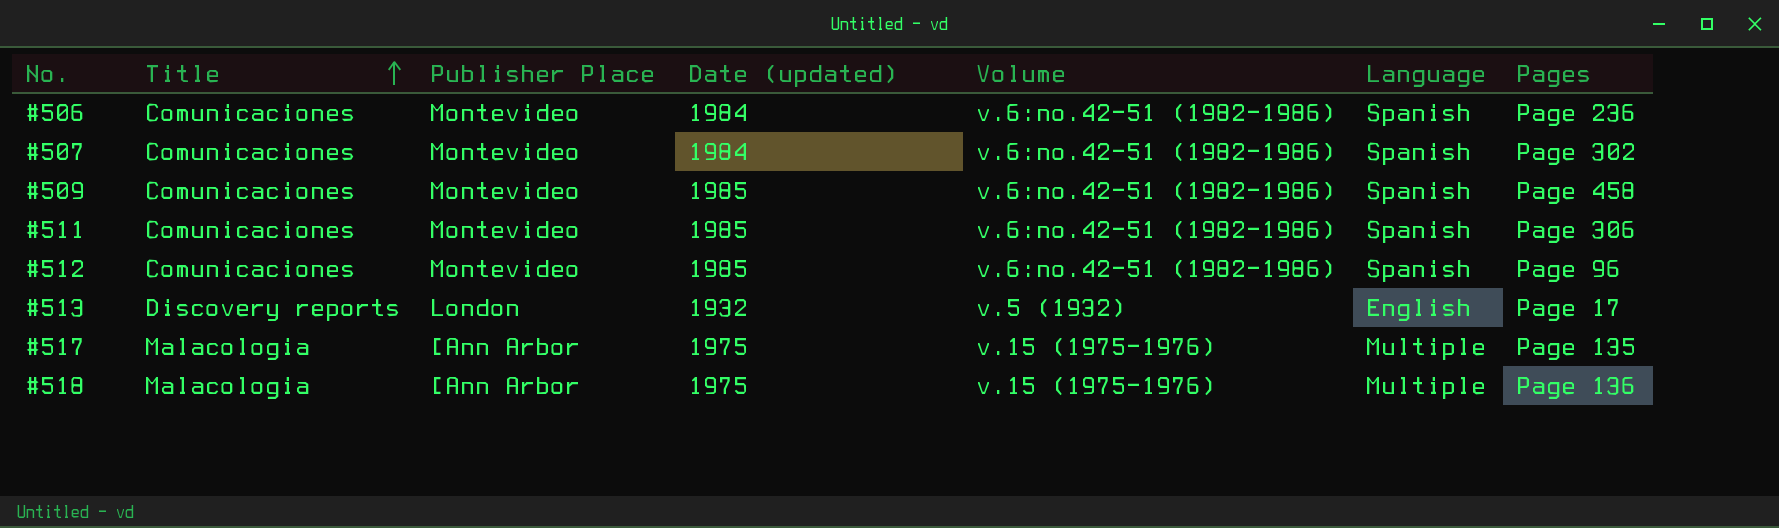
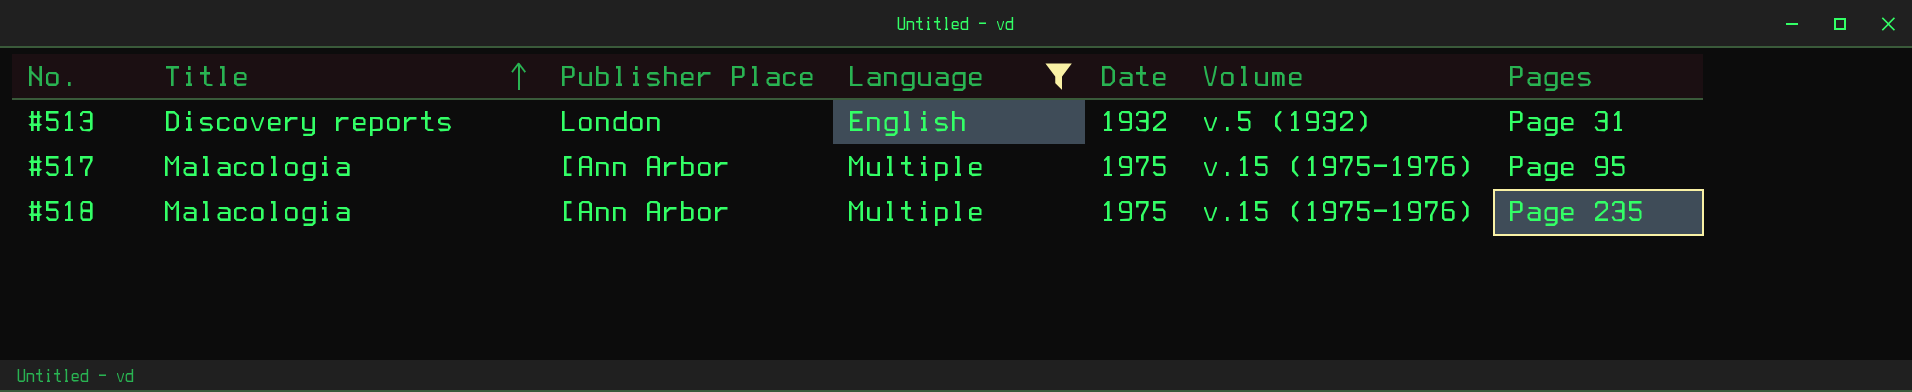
filter: none -> Language != Spanish
column Language | position: 6 -> 4
column name: Date (updated) -> Date
#513 | Pages: Page 17 -> Page 31
#517 | Pages: Page 135 -> Page 95
#518 | Pages: Page 136 -> Page 235

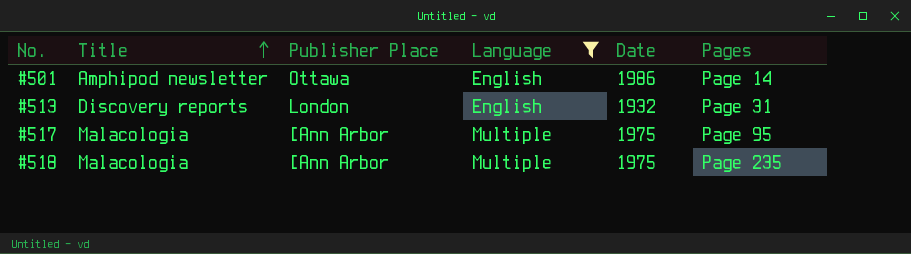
column Volume | position: 6 -> none
row #501: none -> Amphipod newsletter | Ottawa | English | 1986 | Page 14

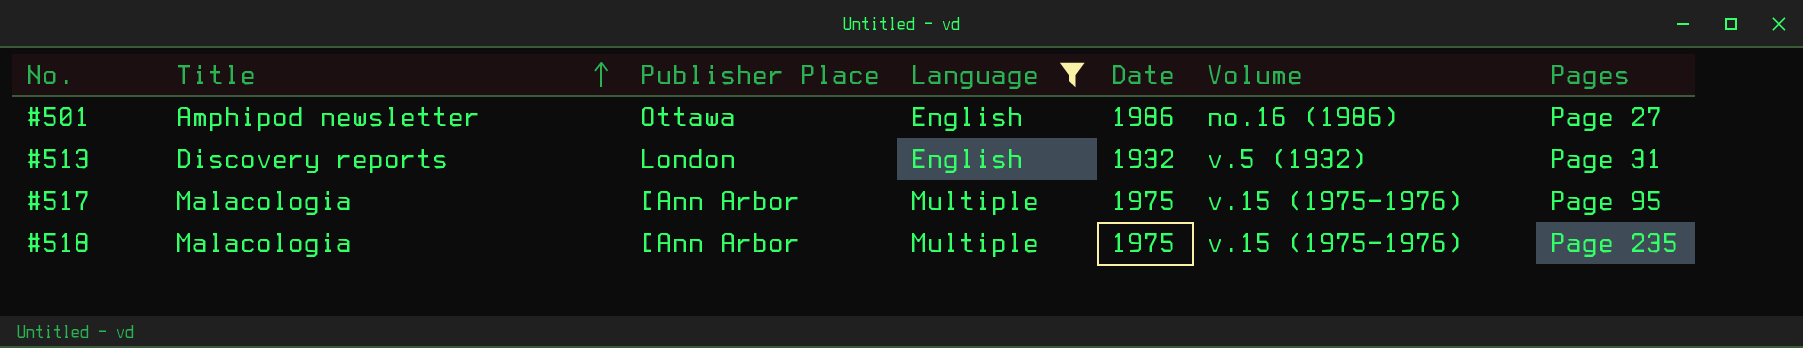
column Volume | position: none -> 6
#501 | Pages: Page 14 -> Page 27

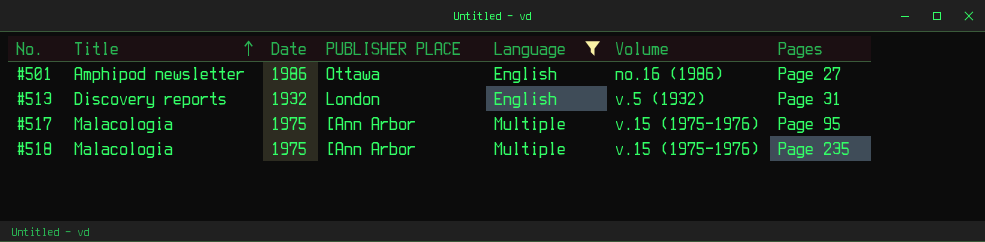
column Date | position: 5 -> 3
column name: Publisher Place -> PUBLISHER PLACE

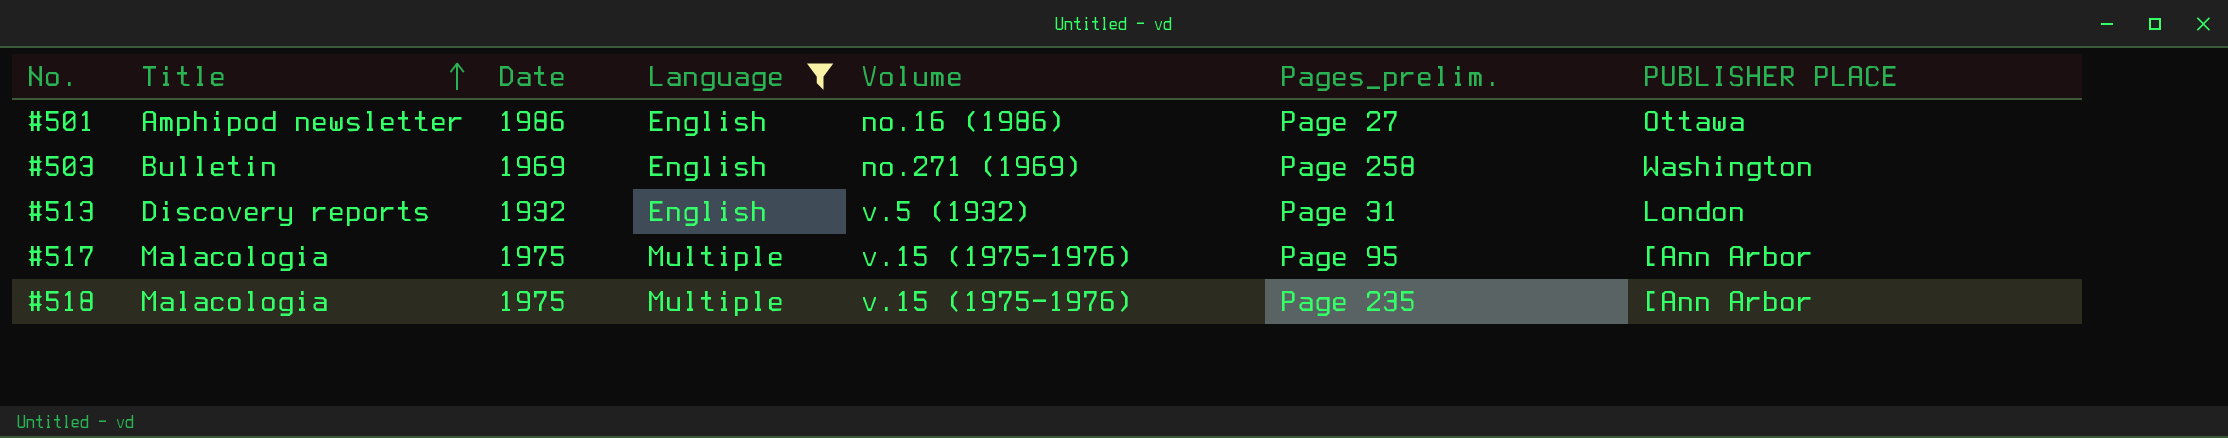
column name: Pages -> Pages_prelim.
column PUBLISHER PLACE | position: 4 -> 7
row #503: none -> Bulletin | 1969 | English | no.271 (1969) | Page 258 | Washington

